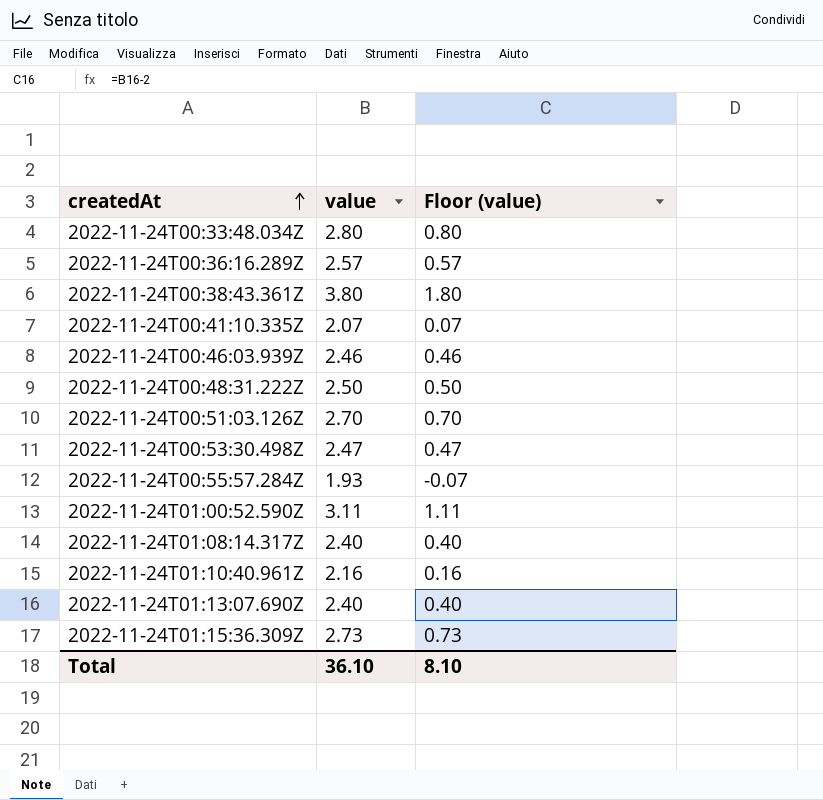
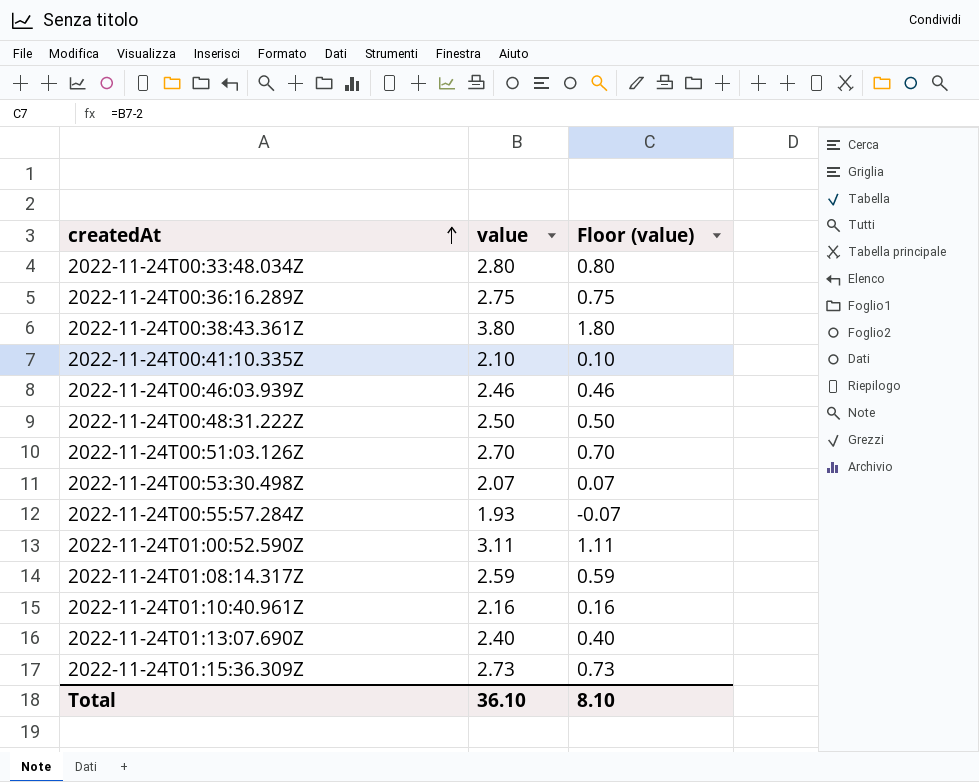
2022-11-24T00:36:16.289Z | value: 2.57 -> 2.75
2022-11-24T00:36:16.289Z | Floor (value): 0.57 -> 0.75
2022-11-24T00:41:10.335Z | value: 2.07 -> 2.10
2022-11-24T00:41:10.335Z | Floor (value): 0.07 -> 0.10
2022-11-24T00:53:30.498Z | value: 2.47 -> 2.07
2022-11-24T00:53:30.498Z | Floor (value): 0.47 -> 0.07
2022-11-24T01:08:14.317Z | value: 2.40 -> 2.59
2022-11-24T01:08:14.317Z | Floor (value): 0.40 -> 0.59

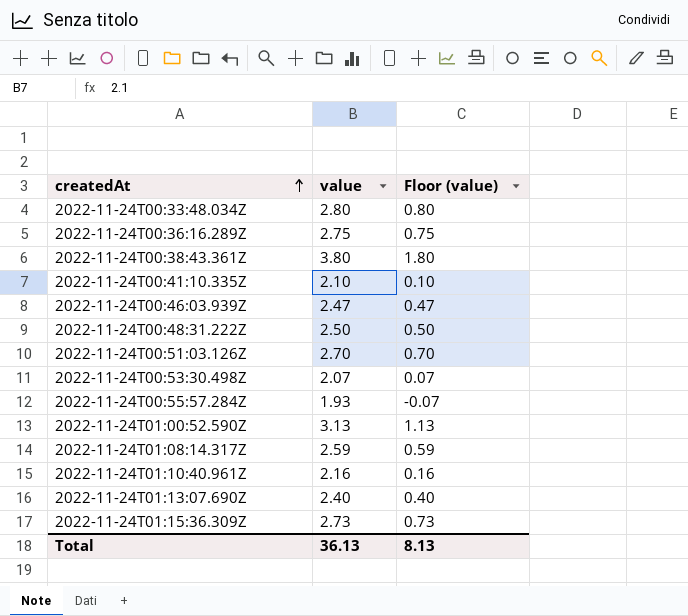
2022-11-24T00:46:03.939Z | value: 2.46 -> 2.47
2022-11-24T00:46:03.939Z | Floor (value): 0.46 -> 0.47
2022-11-24T01:00:52.590Z | value: 3.11 -> 3.13
2022-11-24T01:00:52.590Z | Floor (value): 1.11 -> 1.13
Total | value: 36.10 -> 36.13
Total | Floor (value): 8.10 -> 8.13

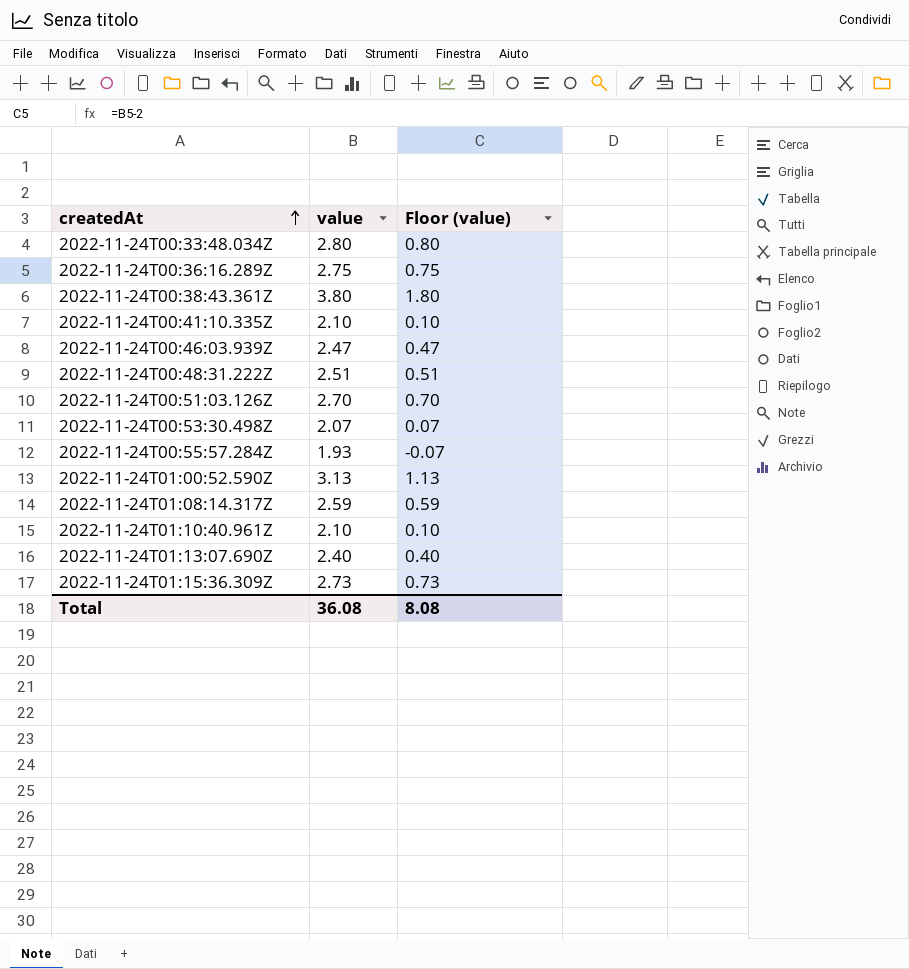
2022-11-24T00:48:31.222Z | value: 2.50 -> 2.51
2022-11-24T00:48:31.222Z | Floor (value): 0.50 -> 0.51
2022-11-24T01:10:40.961Z | value: 2.16 -> 2.10
2022-11-24T01:10:40.961Z | Floor (value): 0.16 -> 0.10
Total | value: 36.13 -> 36.08
Total | Floor (value): 8.13 -> 8.08

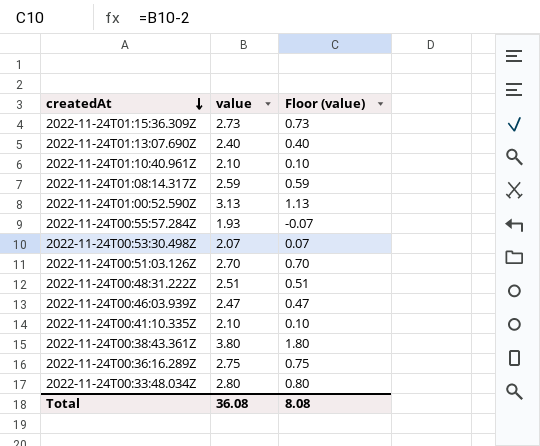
row order: createdAt ascending -> createdAt descending

